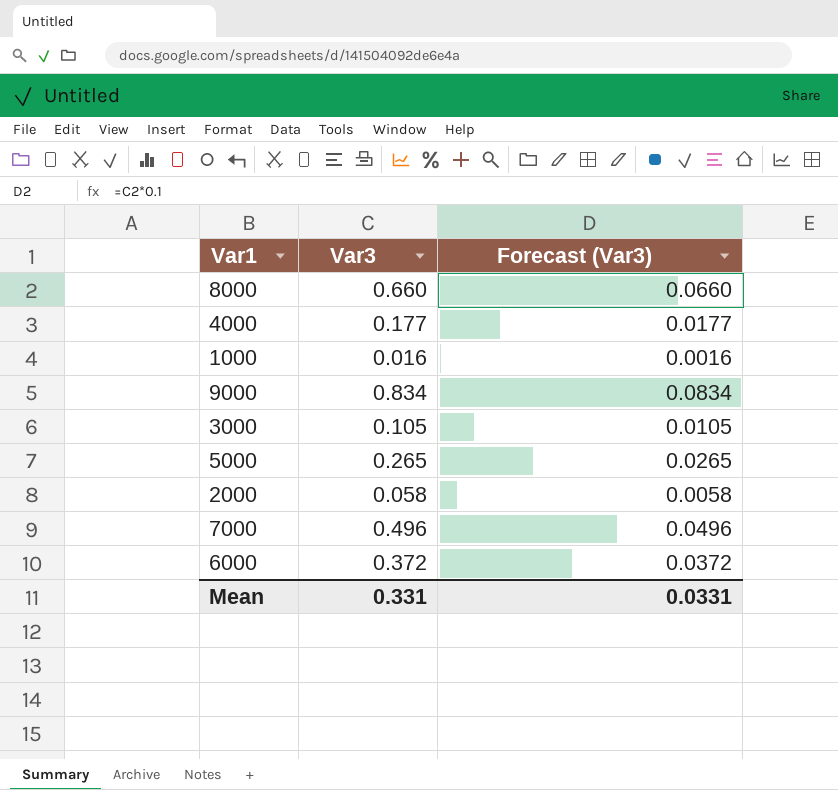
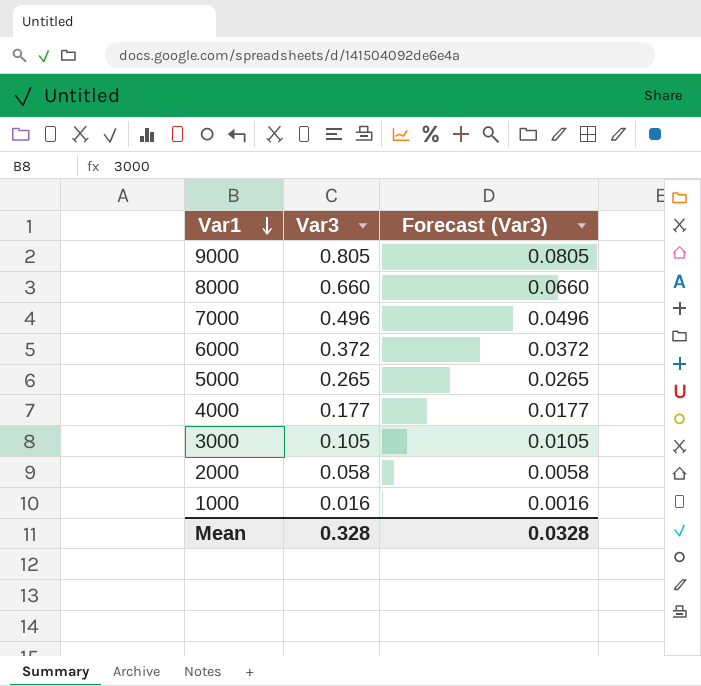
row order: none -> Var1 descending
9000 | Var3: 0.834 -> 0.805
9000 | Forecast (Var3): 0.0834 -> 0.0805
Mean | Var3: 0.331 -> 0.328
Mean | Forecast (Var3): 0.0331 -> 0.0328

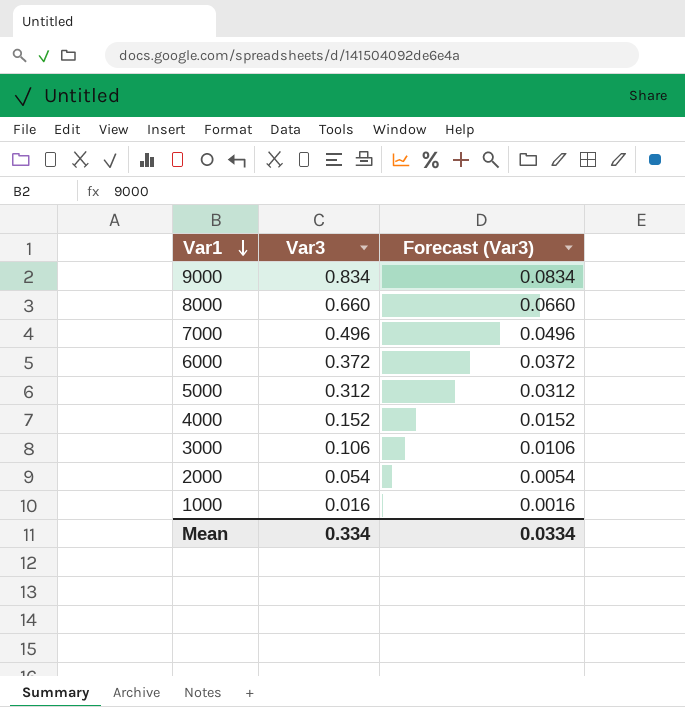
9000 | Var3: 0.805 -> 0.834
9000 | Forecast (Var3): 0.0805 -> 0.0834
5000 | Var3: 0.265 -> 0.312
5000 | Forecast (Var3): 0.0265 -> 0.0312
4000 | Var3: 0.177 -> 0.152
4000 | Forecast (Var3): 0.0177 -> 0.0152
3000 | Var3: 0.105 -> 0.106
3000 | Forecast (Var3): 0.0105 -> 0.0106
2000 | Var3: 0.058 -> 0.054
2000 | Forecast (Var3): 0.0058 -> 0.0054
Mean | Var3: 0.328 -> 0.334
Mean | Forecast (Var3): 0.0328 -> 0.0334

